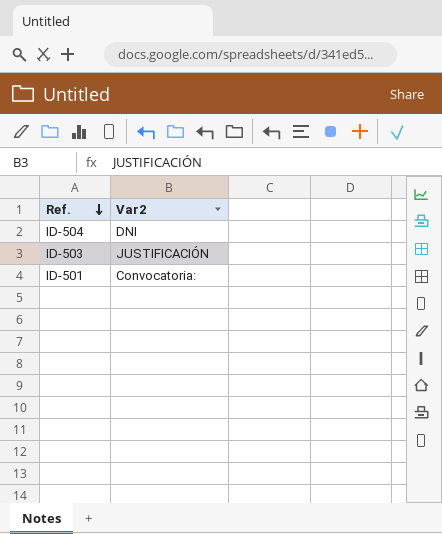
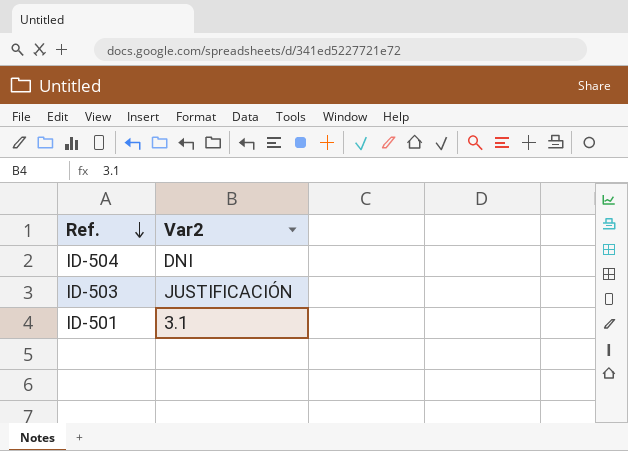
ID-501 | Var2: Convocatoria: -> 3.1

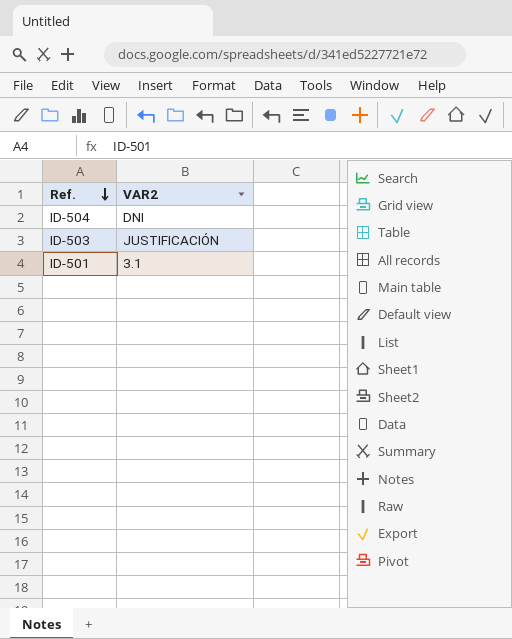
column name: Var2 -> VAR2

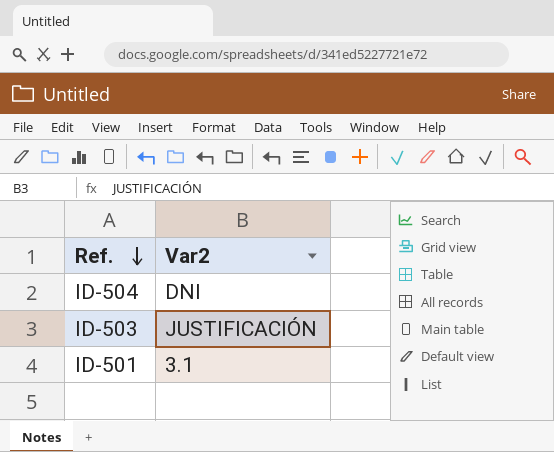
column name: VAR2 -> Var2

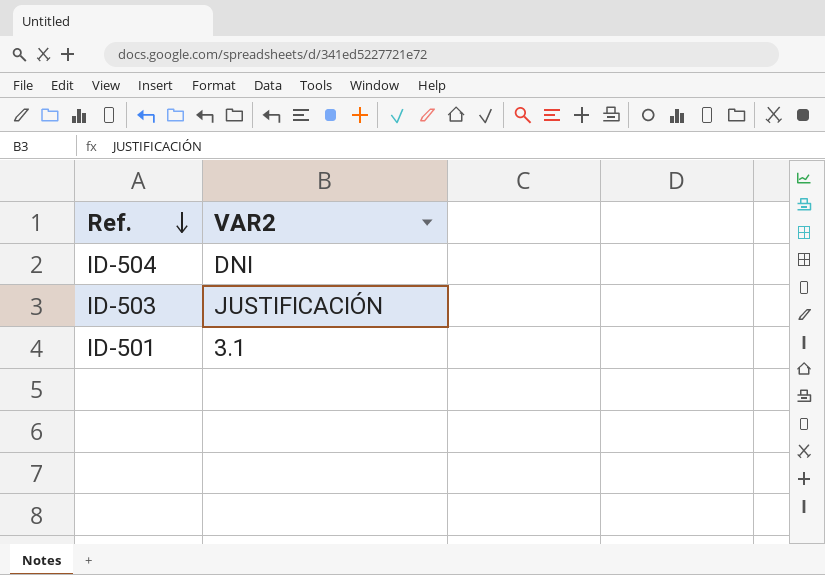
column name: Var2 -> VAR2

